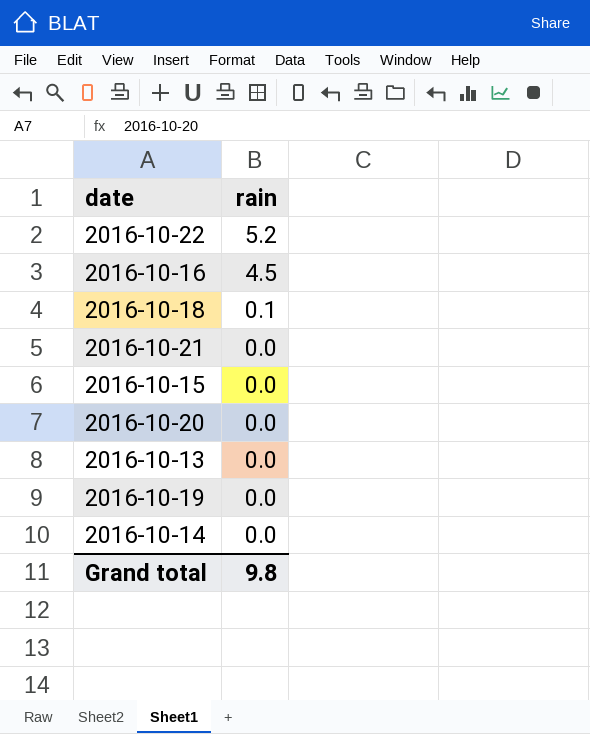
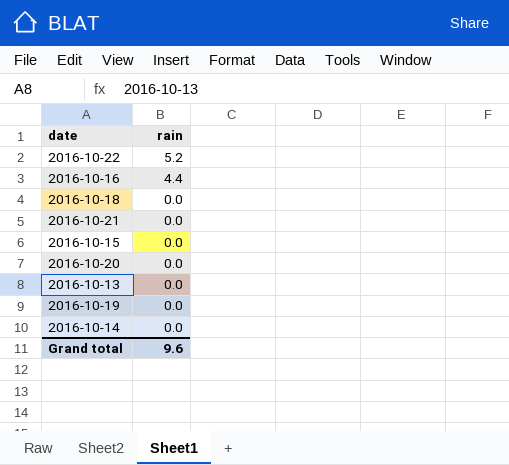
2016-10-16 | rain: 4.5 -> 4.4
2016-10-18 | rain: 0.1 -> 0.0
Grand total | rain: 9.8 -> 9.6

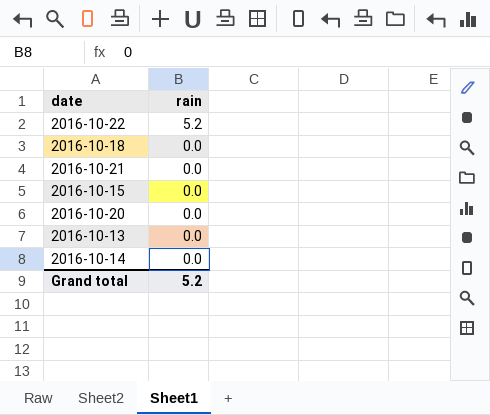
row 2016-10-16: 4.4 -> none
row 2016-10-19: 0.0 -> none
Grand total | rain: 9.6 -> 5.2

